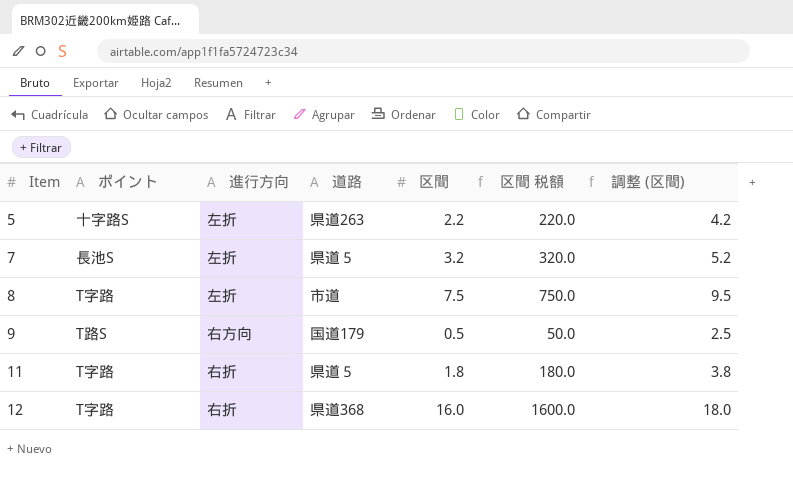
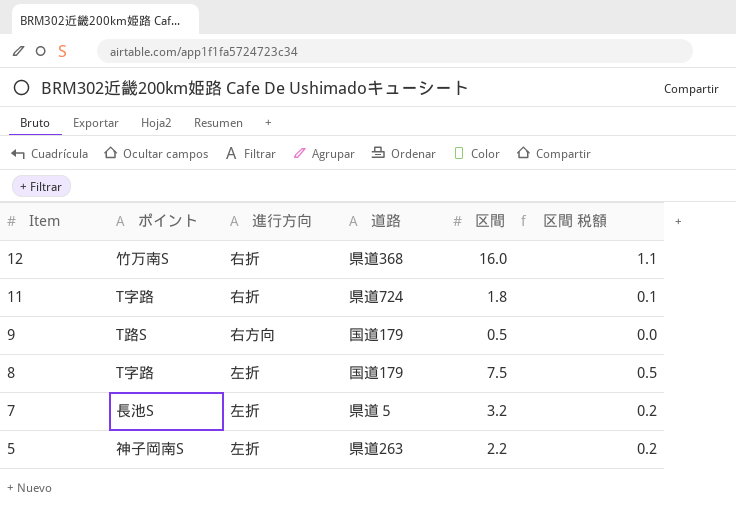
row order: Item ascending -> Item descending
column 調整 (区間) | formula: [区間] + 2 -> none
column 区間 税額 | formula: [区間] * 100 -> [区間] * 0.07
12 | ポイント: T字路 -> 竹万南S
11 | 道路: 県道５ -> 県道724
8 | 道路: 市道 -> 国道179
5 | ポイント: 十字路S -> 神子岡南S

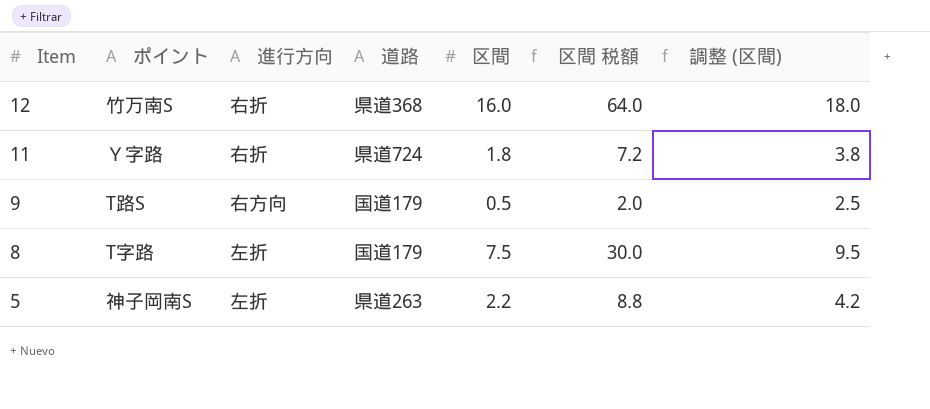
column 区間 税額 | formula: [区間] * 0.07 -> [区間] * 4
column 調整 (区間) | formula: none -> [区間] + 2
row 7: 長池S | 左折 | 県道５ | 3.2 | 0.2 -> none
11 | ポイント: T字路 -> Ｙ字路

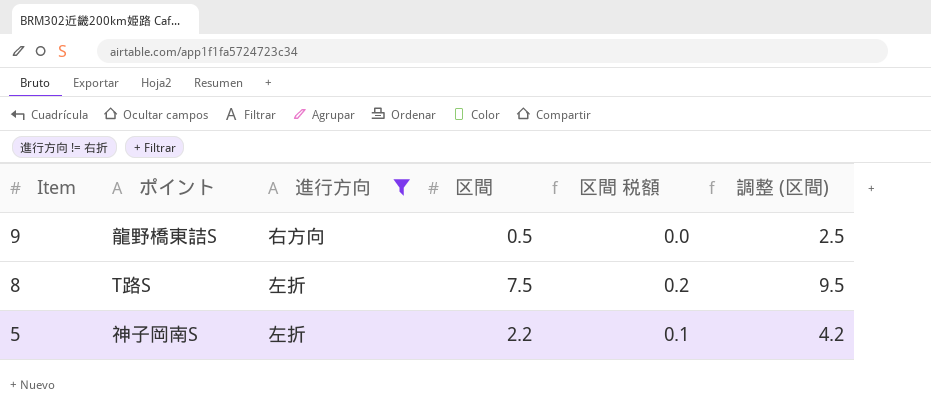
filter: none -> 進行方向 != 右折
column 道路 | position: 4 -> none
column 区間 税額 | formula: [区間] * 4 -> [区間] * 0.03
9 | ポイント: T路S -> 龍野橋東詰S
8 | ポイント: T字路 -> T路S

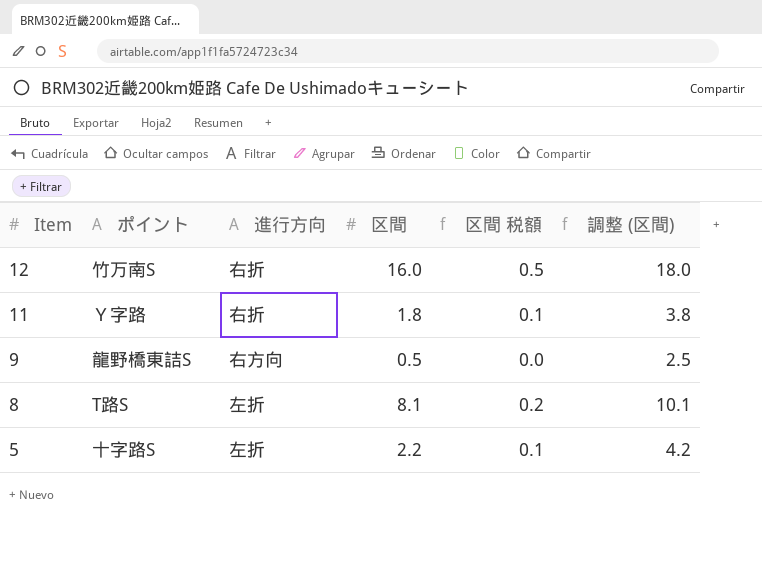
filter: 進行方向 != 右折 -> none
8 | 区間: 7.5 -> 8.1
8 | 調整 (区間): 9.5 -> 10.1
5 | ポイント: 神子岡南S -> 十字路S

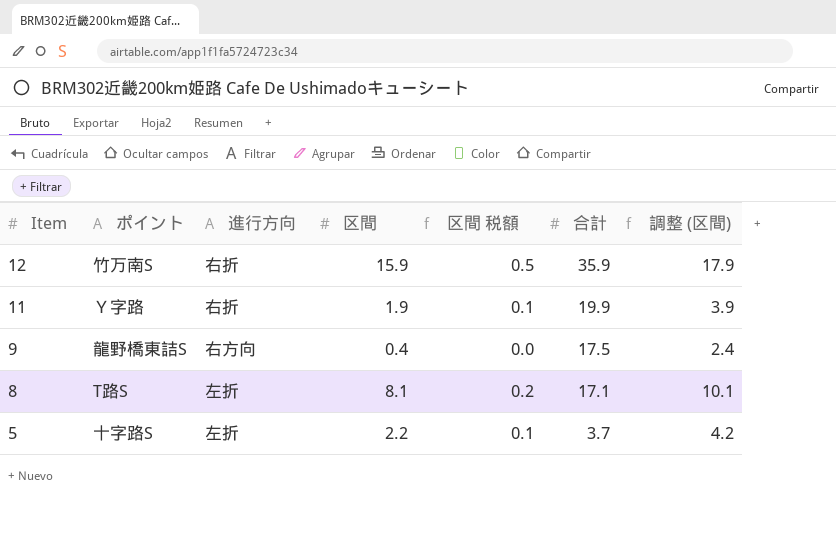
column 合計 | position: none -> 6
12 | 区間: 16.0 -> 15.9
12 | 調整 (区間): 18.0 -> 17.9
11 | 区間: 1.8 -> 1.9
11 | 調整 (区間): 3.8 -> 3.9
9 | 区間: 0.5 -> 0.4
9 | 調整 (区間): 2.5 -> 2.4

